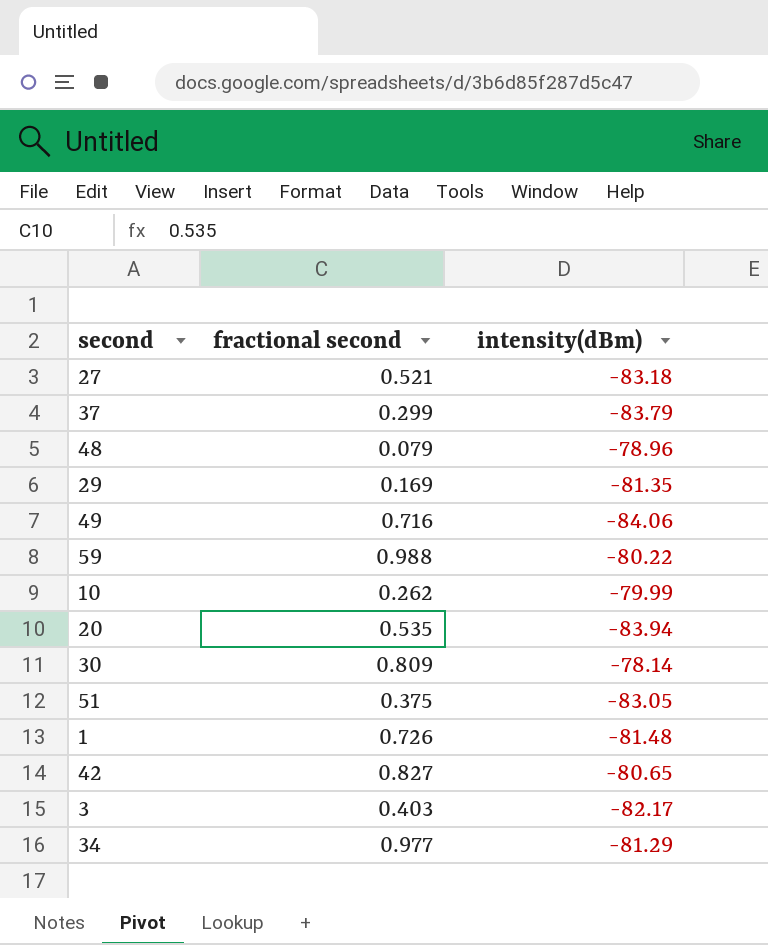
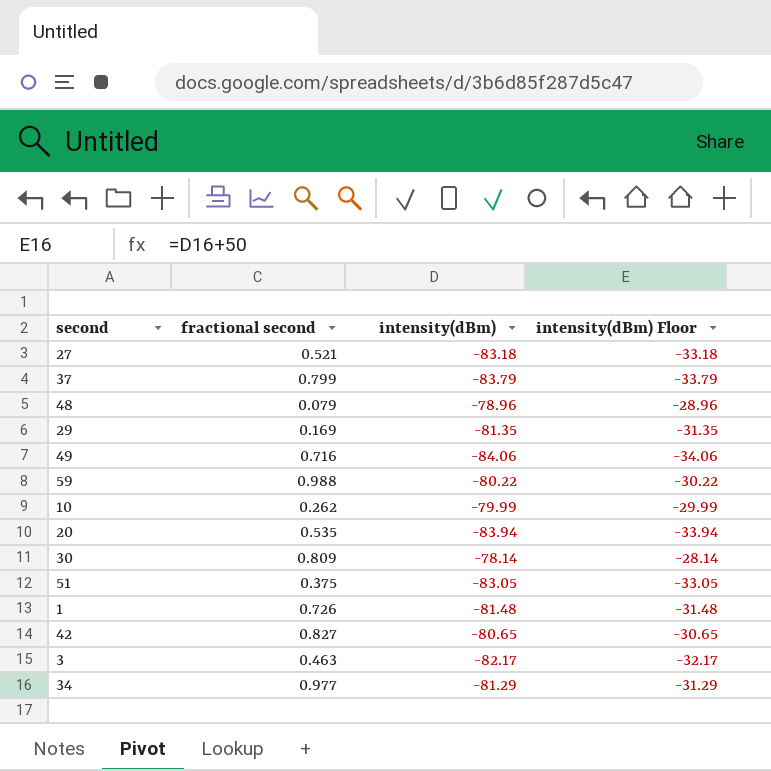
column intensity(dBm) Floor | formula: none -> [intensity(dBm)] + 50
37 | fractional second: 0.299 -> 0.799
3 | fractional second: 0.403 -> 0.463

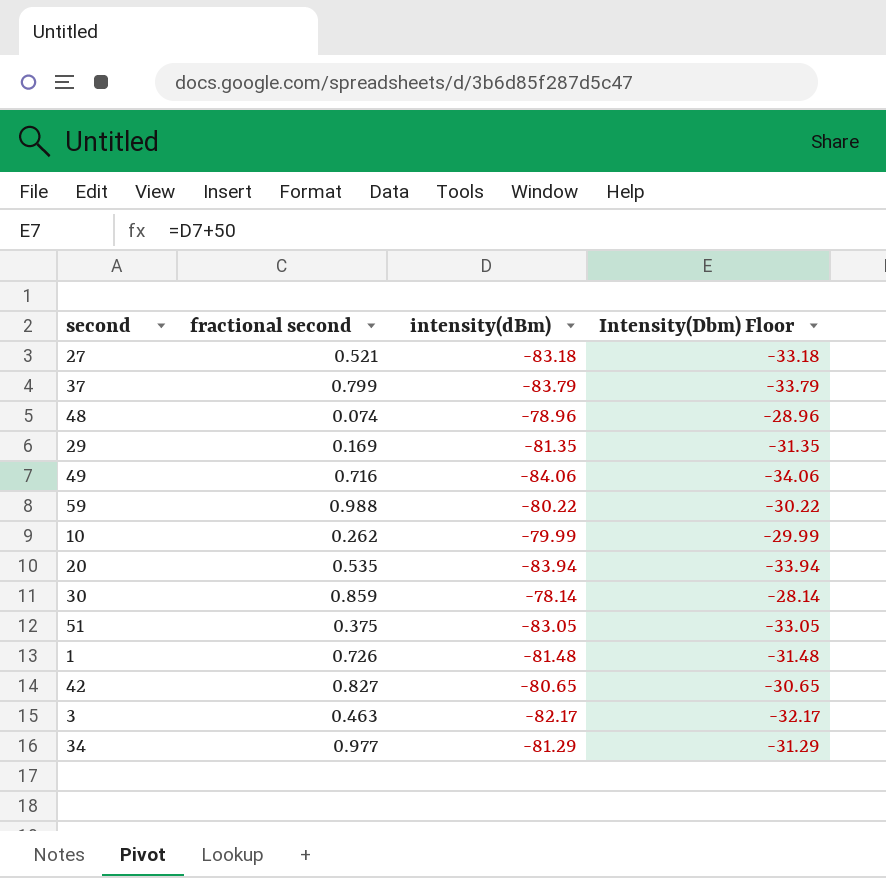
column name: intensity(dBm) Floor -> Intensity(Dbm) Floor
48 | fractional second: 0.079 -> 0.074
30 | fractional second: 0.809 -> 0.859

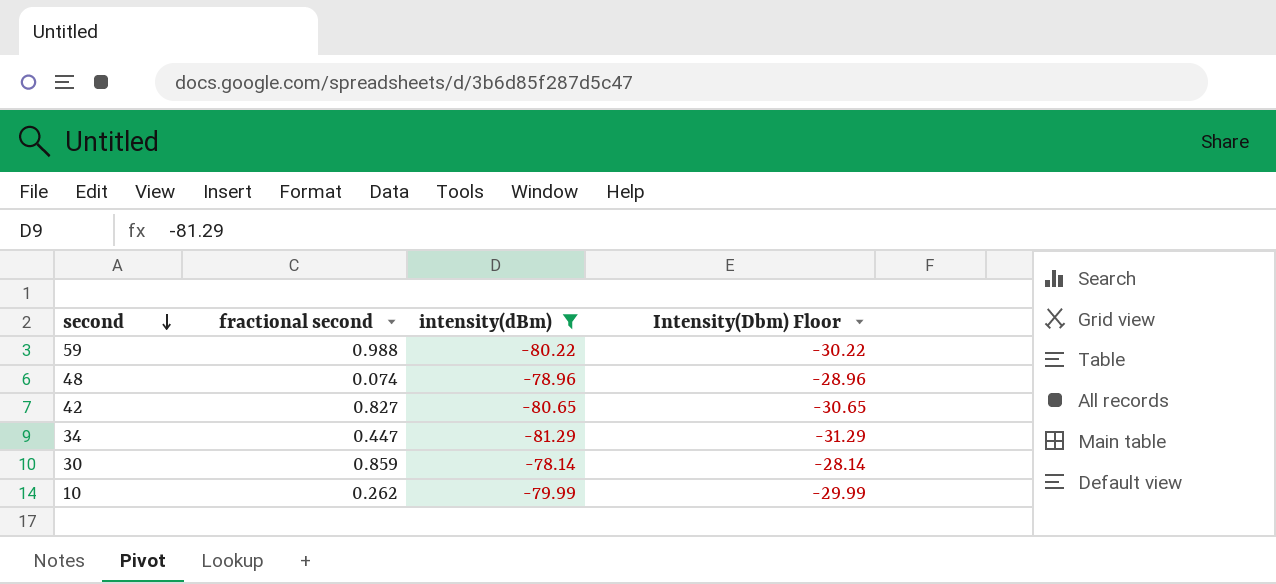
filter: none -> intensity(dBm) >= -81.29
row order: none -> second descending
34 | fractional second: 0.977 -> 0.447

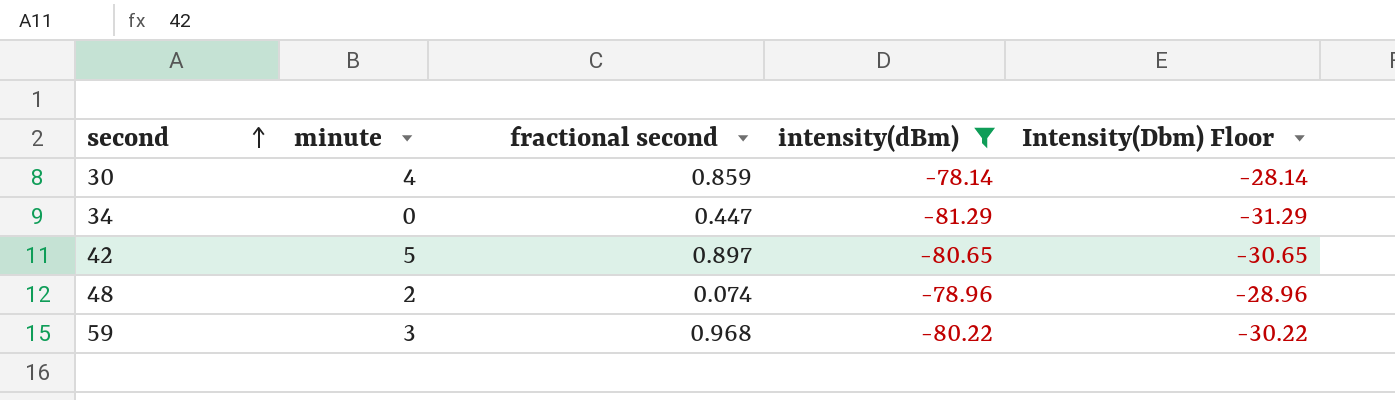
row order: second descending -> second ascending
column minute | position: none -> 2
row 10: 0.262 | -79.99 | -29.99 -> none
42 | fractional second: 0.827 -> 0.897
59 | fractional second: 0.988 -> 0.968

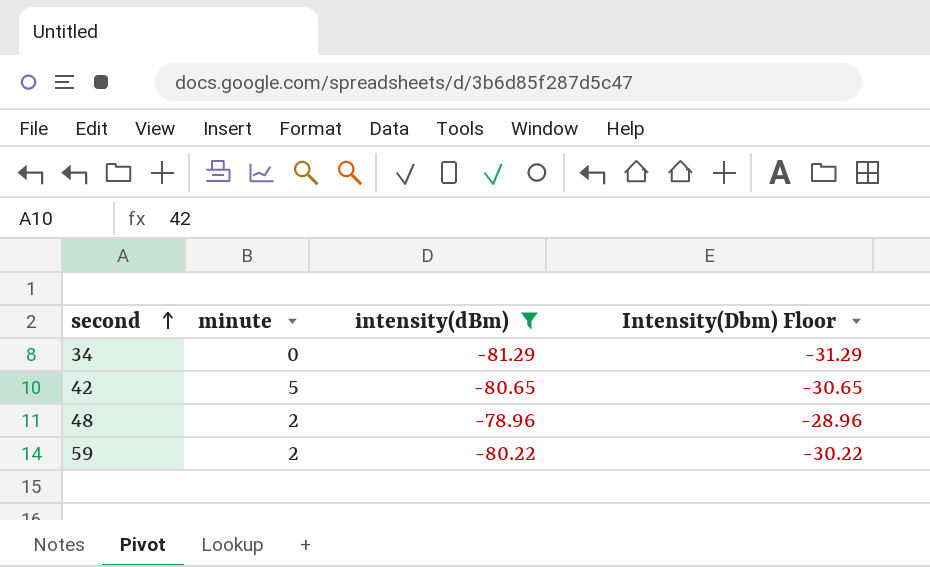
column fractional second | position: 3 -> none
row 30: 4 | 0.859 | -78.14 | -28.14 -> none
59 | minute: 3 -> 2

